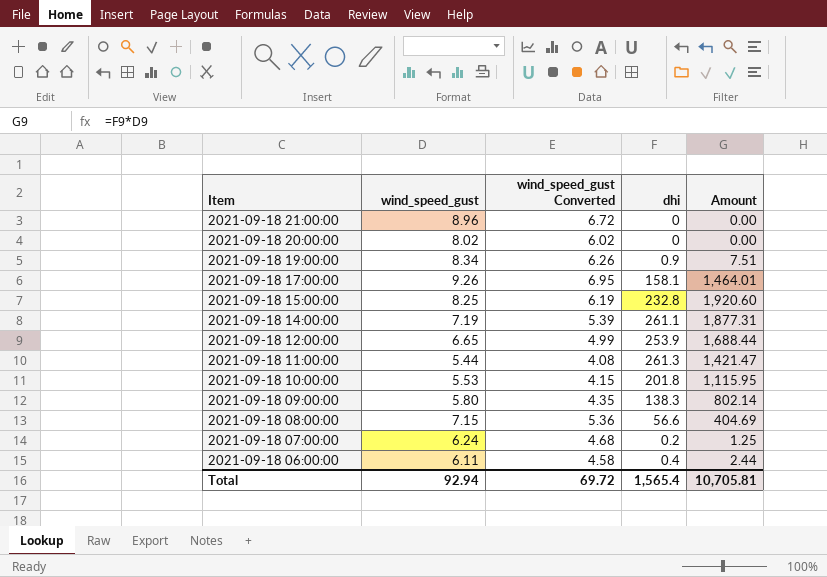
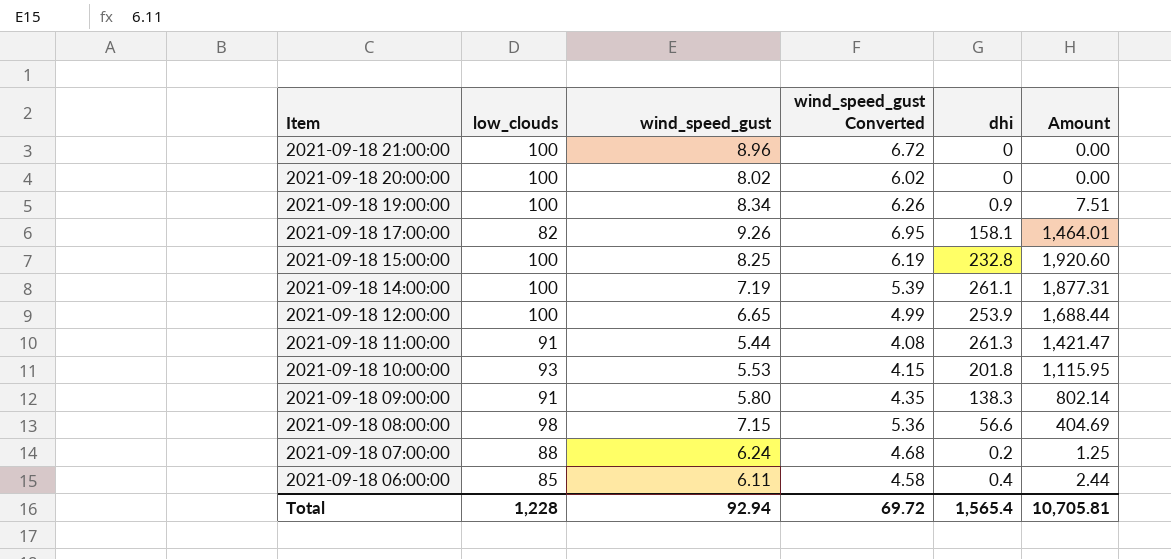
column low_clouds | position: none -> 2

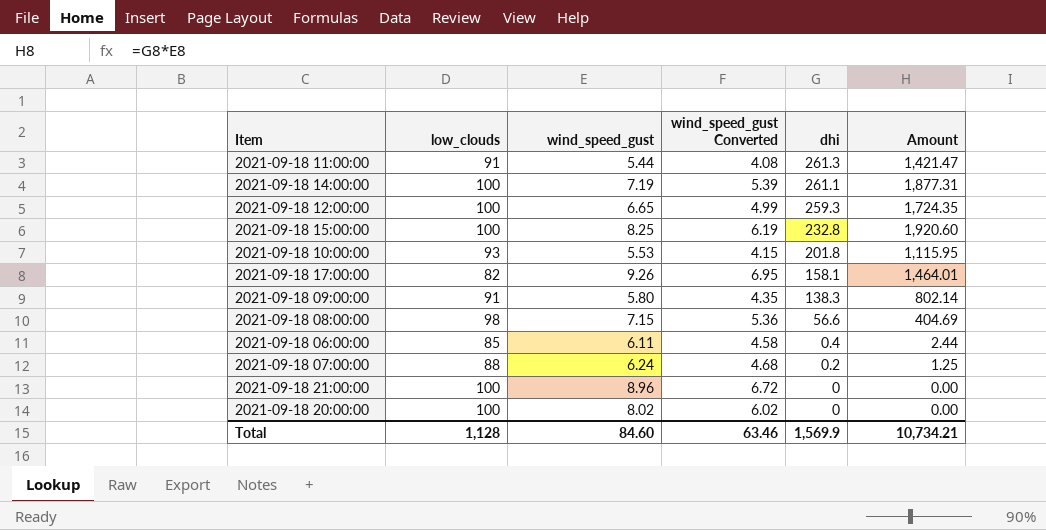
row order: Item descending -> dhi descending
row 2021-09-18 19:00:00: 100 | 8.34 | 6.26 | 0.9 | 7.51 -> none
2021-09-18 12:00:00 | dhi: 253.9 -> 259.3
2021-09-18 12:00:00 | Amount: 1,688.44 -> 1,724.35
Total | low_clouds: 1,228 -> 1,128
Total | wind_speed_gust: 92.94 -> 84.60
Total | wind_speed_gust Converted: 69.72 -> 63.46
Total | dhi: 1,565.4 -> 1,569.9
Total | Amount: 10,705.81 -> 10,734.21

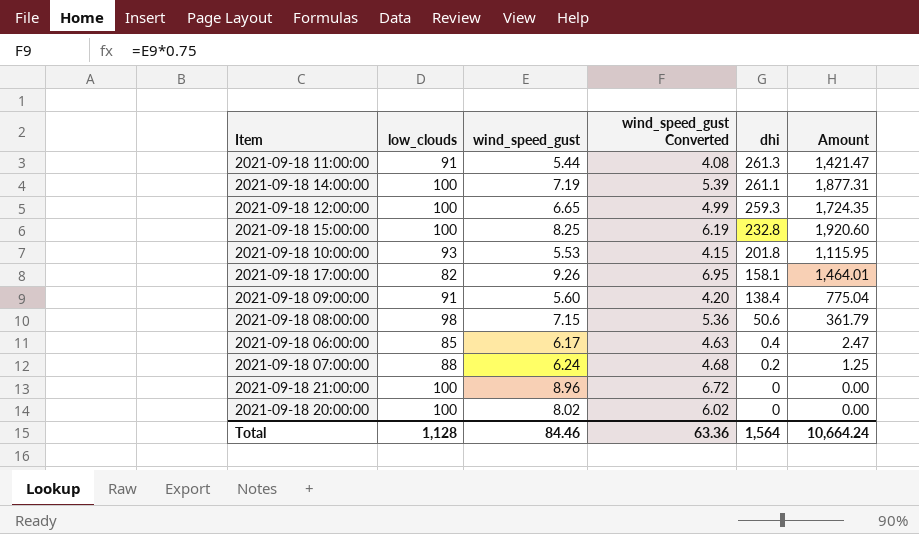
2021-09-18 09:00:00 | wind_speed_gust: 5.80 -> 5.60
2021-09-18 09:00:00 | wind_speed_gust Converted: 4.35 -> 4.20
2021-09-18 09:00:00 | dhi: 138.3 -> 138.4
2021-09-18 09:00:00 | Amount: 802.14 -> 775.04
2021-09-18 08:00:00 | dhi: 56.6 -> 50.6
2021-09-18 08:00:00 | Amount: 404.69 -> 361.79
2021-09-18 06:00:00 | wind_speed_gust: 6.11 -> 6.17
2021-09-18 06:00:00 | wind_speed_gust Converted: 4.58 -> 4.63
2021-09-18 06:00:00 | Amount: 2.44 -> 2.47
Total | wind_speed_gust: 84.60 -> 84.46
Total | wind_speed_gust Converted: 63.46 -> 63.36
Total | dhi: 1,569.9 -> 1,564
Total | Amount: 10,734.21 -> 10,664.24

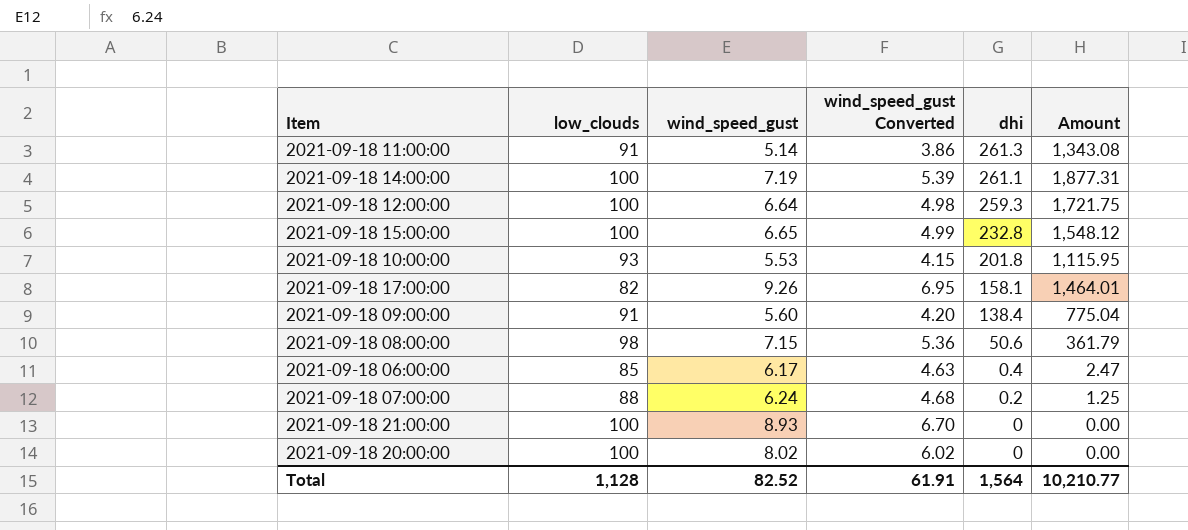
2021-09-18 11:00:00 | wind_speed_gust: 5.44 -> 5.14
2021-09-18 11:00:00 | wind_speed_gust Converted: 4.08 -> 3.86
2021-09-18 11:00:00 | Amount: 1,421.47 -> 1,343.08
2021-09-18 12:00:00 | wind_speed_gust: 6.65 -> 6.64
2021-09-18 12:00:00 | wind_speed_gust Converted: 4.99 -> 4.98
2021-09-18 12:00:00 | Amount: 1,724.35 -> 1,721.75
2021-09-18 15:00:00 | wind_speed_gust: 8.25 -> 6.65
2021-09-18 15:00:00 | wind_speed_gust Converted: 6.19 -> 4.99
2021-09-18 15:00:00 | Amount: 1,920.60 -> 1,548.12
2021-09-18 21:00:00 | wind_speed_gust: 8.96 -> 8.93
2021-09-18 21:00:00 | wind_speed_gust Converted: 6.72 -> 6.70
Total | wind_speed_gust: 84.46 -> 82.52
Total | wind_speed_gust Converted: 63.36 -> 61.91
Total | Amount: 10,664.24 -> 10,210.77

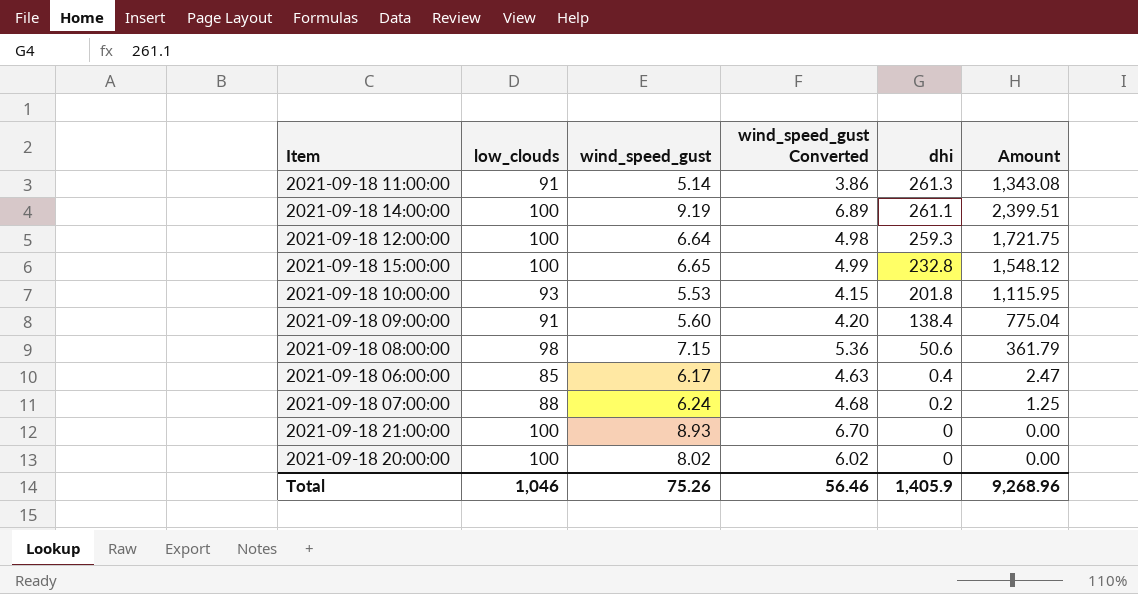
row 2021-09-18 17:00:00: 82 | 9.26 | 6.95 | 158.1 | 1,464.01 -> none
2021-09-18 14:00:00 | wind_speed_gust: 7.19 -> 9.19
2021-09-18 14:00:00 | wind_speed_gust Converted: 5.39 -> 6.89
2021-09-18 14:00:00 | Amount: 1,877.31 -> 2,399.51
Total | low_clouds: 1,128 -> 1,046
Total | wind_speed_gust: 82.52 -> 75.26
Total | wind_speed_gust Converted: 61.91 -> 56.46
Total | dhi: 1,564 -> 1,405.9
Total | Amount: 10,210.77 -> 9,268.96

